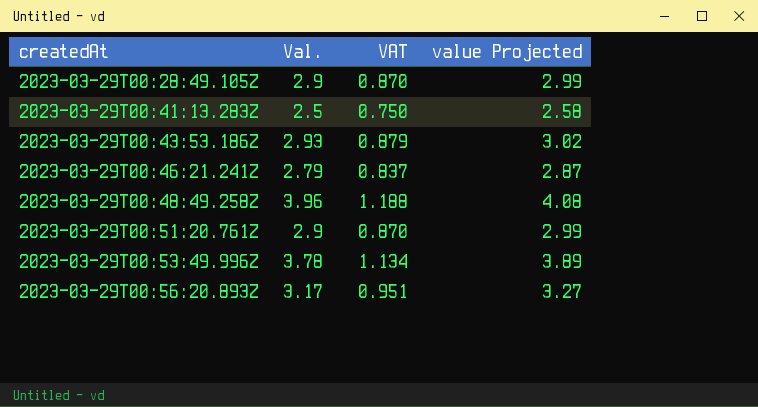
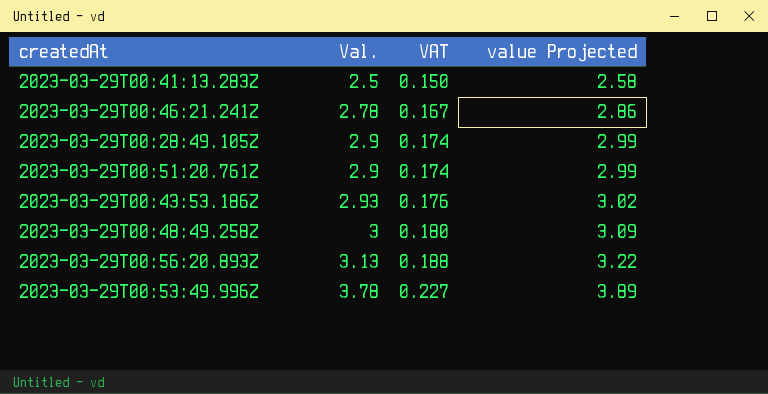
row order: createdAt ascending -> Val. ascending
column VAT | formula: [Val.] * 0.3 -> [Val.] * 0.06
2023-03-29T00:46:21.241Z | Val.: 2.79 -> 2.78
2023-03-29T00:46:21.241Z | value Projected: 2.87 -> 2.86
2023-03-29T00:48:49.258Z | Val.: 3.96 -> 3
2023-03-29T00:48:49.258Z | value Projected: 4.08 -> 3.09
2023-03-29T00:56:20.893Z | Val.: 3.17 -> 3.13
2023-03-29T00:56:20.893Z | value Projected: 3.27 -> 3.22

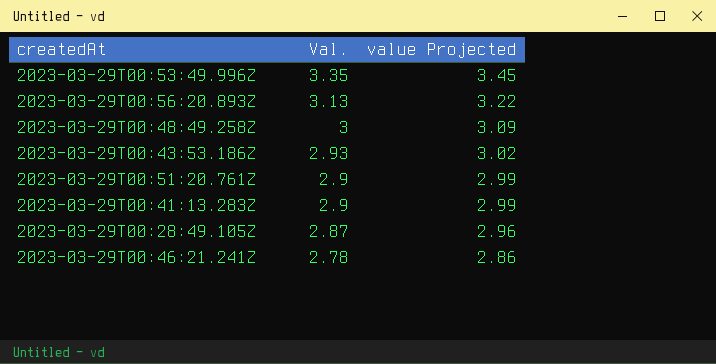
row order: Val. ascending -> Val. descending
column VAT | formula: [Val.] * 0.06 -> none
2023-03-29T00:53:49.996Z | Val.: 3.78 -> 3.35
2023-03-29T00:53:49.996Z | value Projected: 3.89 -> 3.45
2023-03-29T00:41:13.283Z | Val.: 2.5 -> 2.9
2023-03-29T00:41:13.283Z | value Projected: 2.58 -> 2.99
2023-03-29T00:28:49.105Z | Val.: 2.9 -> 2.87
2023-03-29T00:28:49.105Z | value Projected: 2.99 -> 2.96

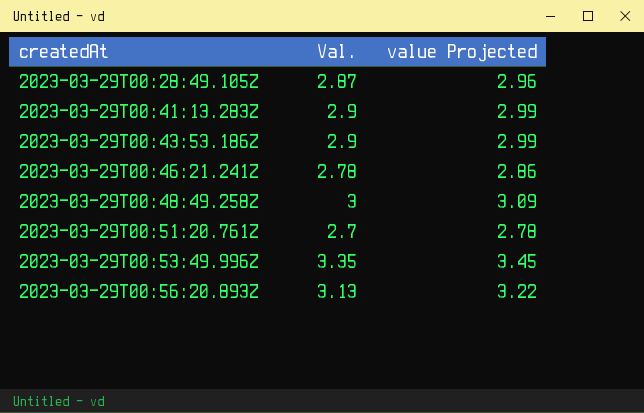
row order: Val. descending -> createdAt ascending
2023-03-29T00:43:53.186Z | Val.: 2.93 -> 2.9
2023-03-29T00:43:53.186Z | value Projected: 3.02 -> 2.99
2023-03-29T00:51:20.761Z | Val.: 2.9 -> 2.7
2023-03-29T00:51:20.761Z | value Projected: 2.99 -> 2.78

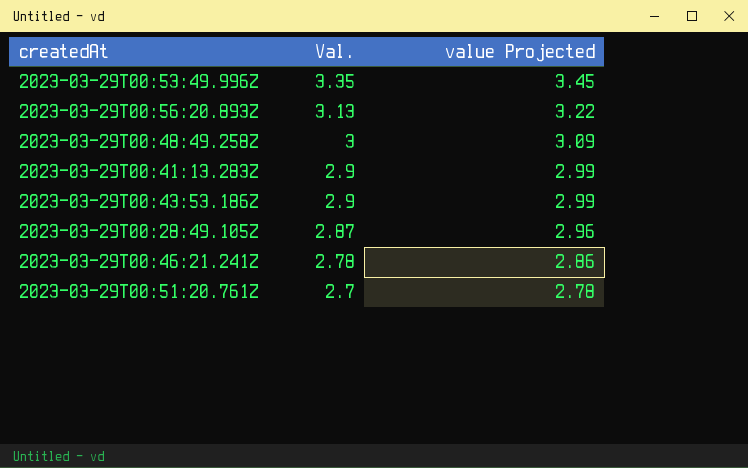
row order: createdAt ascending -> Val. descending

